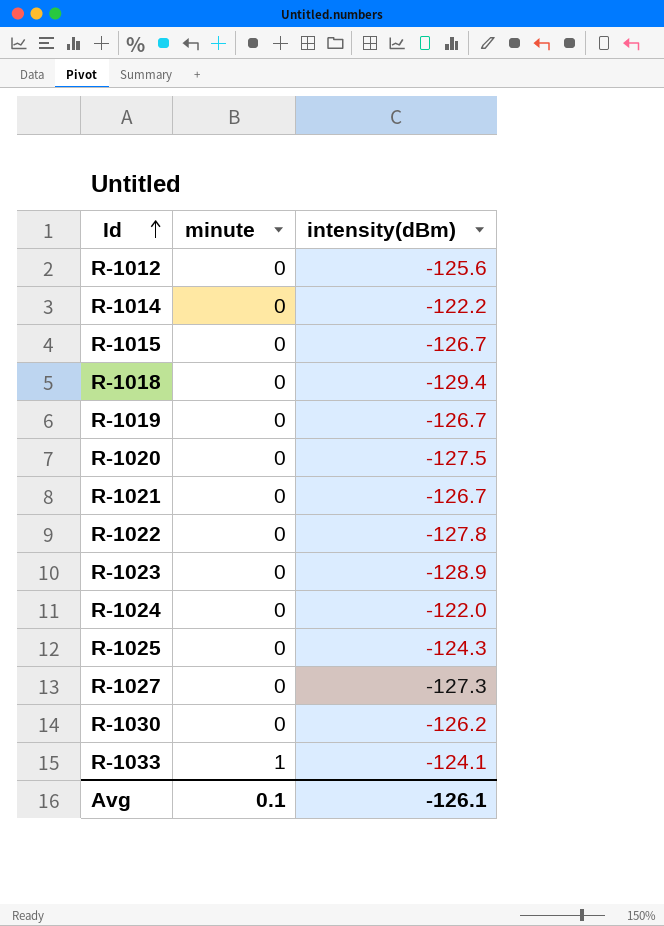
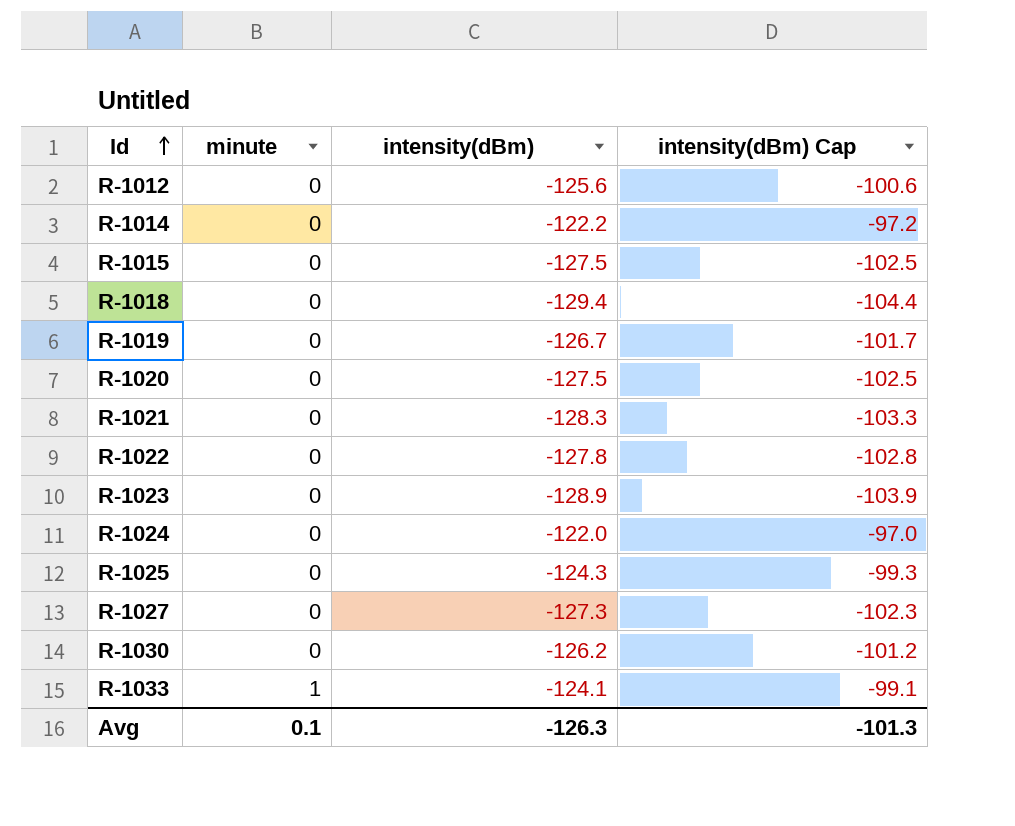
column intensity(dBm) Cap | formula: none -> [intensity(dBm)] + 25
R-1015 | intensity(dBm): -126.7 -> -127.5
R-1021 | intensity(dBm): -126.7 -> -128.3
Avg | intensity(dBm): -126.1 -> -126.3

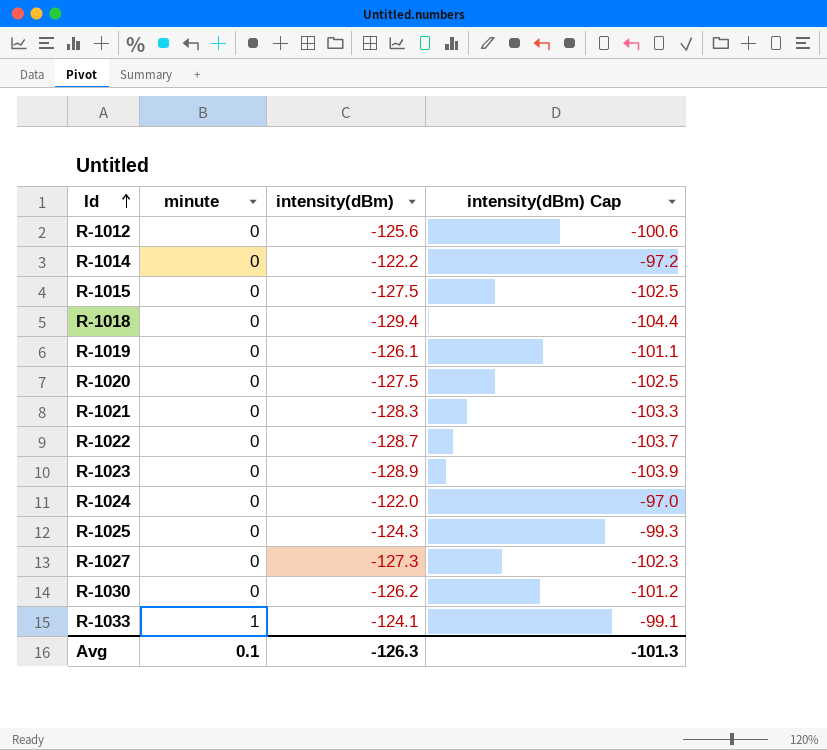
R-1019 | intensity(dBm): -126.7 -> -126.1
R-1019 | intensity(dBm) Cap: -101.7 -> -101.1
R-1022 | intensity(dBm): -127.8 -> -128.7
R-1022 | intensity(dBm) Cap: -102.8 -> -103.7

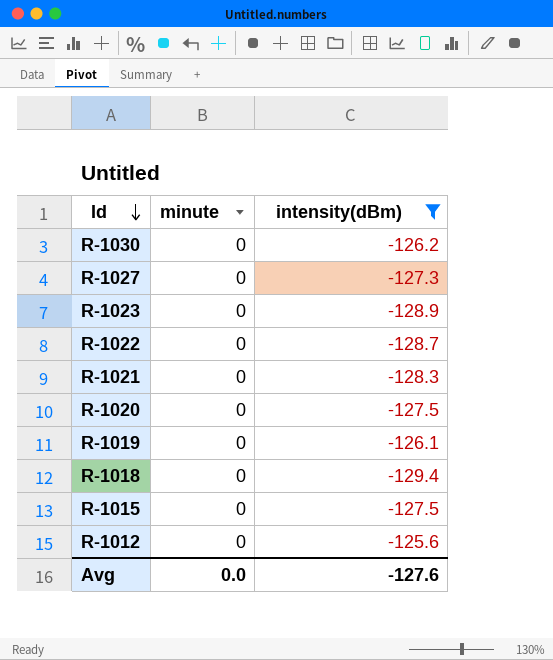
filter: none -> intensity(dBm) <= -125.6
row order: Id ascending -> Id descending
column intensity(dBm) Cap | formula: [intensity(dBm)] + 25 -> none
Avg | minute: 0.1 -> 0.0
Avg | intensity(dBm): -126.3 -> -127.6

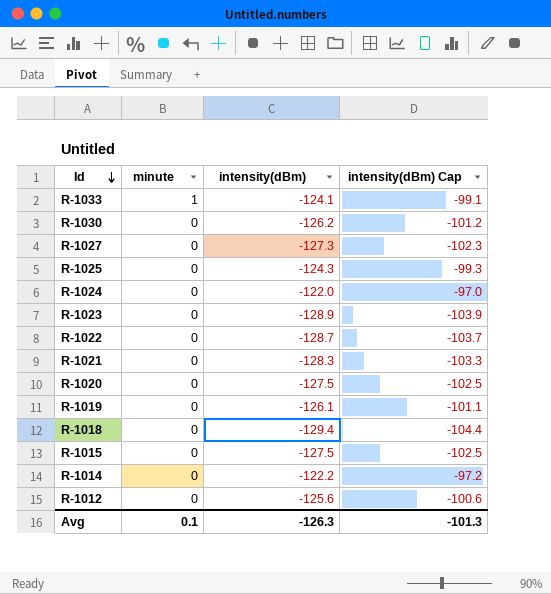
filter: intensity(dBm) <= -125.6 -> none
column intensity(dBm) Cap | formula: none -> [intensity(dBm)] + 25
Avg | minute: 0.0 -> 0.1
Avg | intensity(dBm): -127.6 -> -126.3

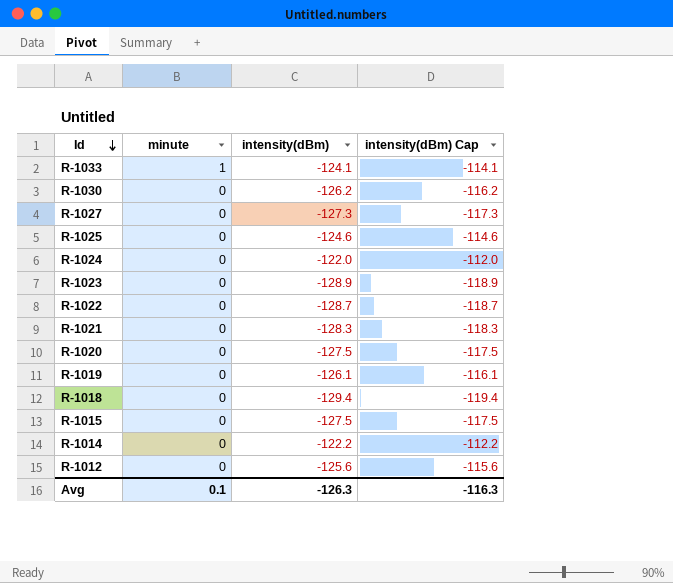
column intensity(dBm) Cap | formula: [intensity(dBm)] + 25 -> [intensity(dBm)] + 10
R-1025 | intensity(dBm): -124.3 -> -124.6
Avg | intensity(dBm) Cap: -101.3 -> -116.3

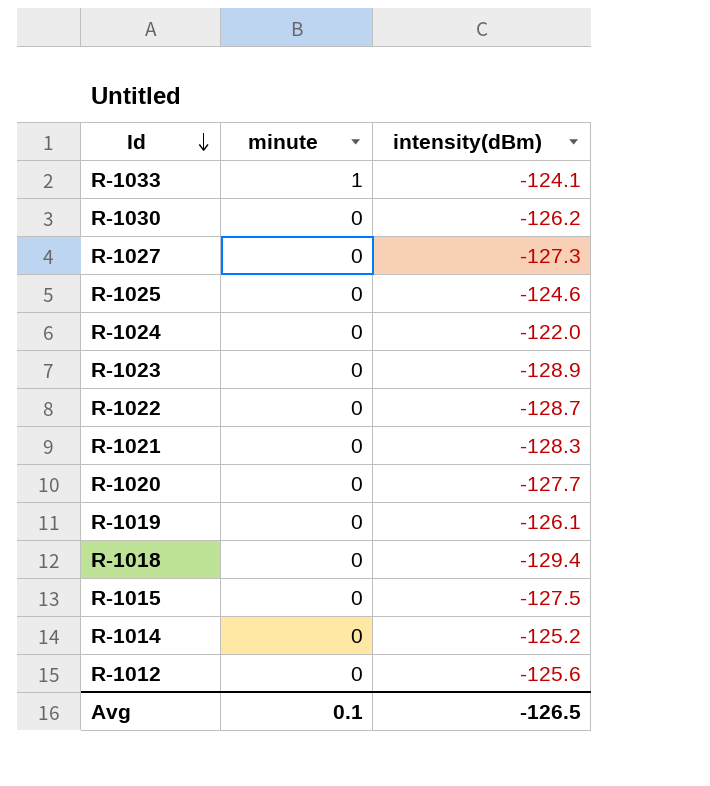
column intensity(dBm) Cap | formula: [intensity(dBm)] + 10 -> none
R-1020 | intensity(dBm): -127.5 -> -127.7
R-1014 | intensity(dBm): -122.2 -> -125.2
Avg | intensity(dBm): -126.3 -> -126.5

